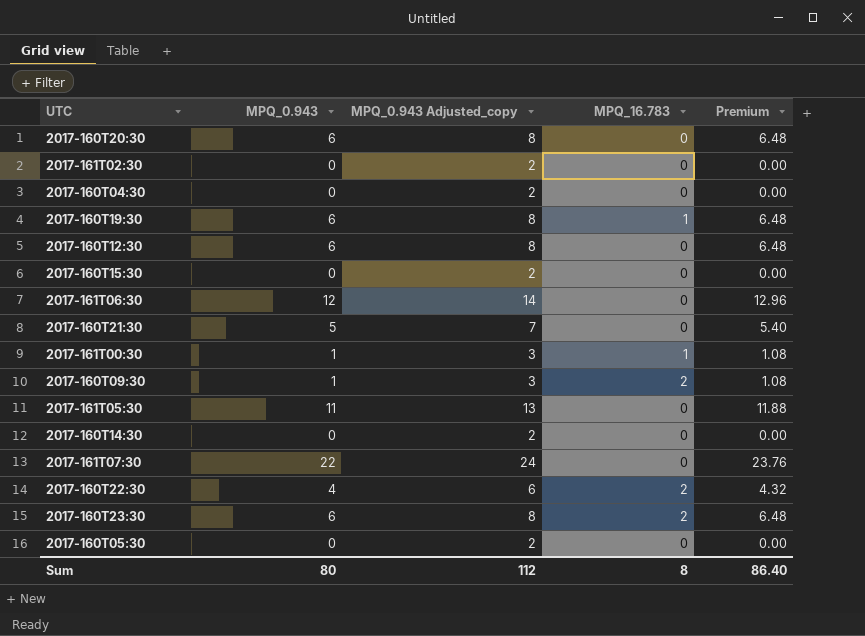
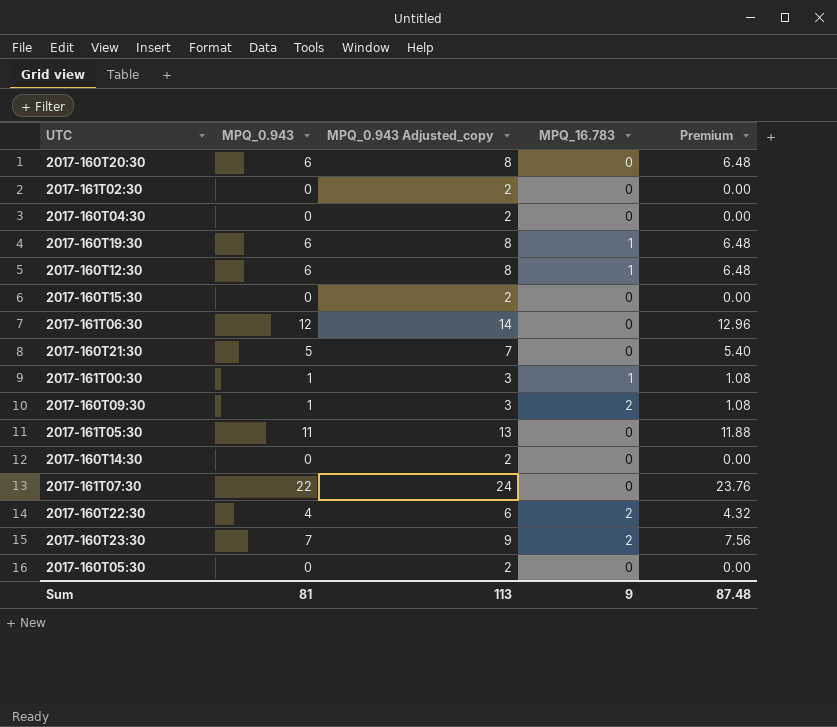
2017-160T12:30 | MPQ_16.783: 0 -> 1
2017-160T23:30 | MPQ_0.943: 6 -> 7
2017-160T23:30 | MPQ_0.943 Adjusted_copy: 8 -> 9
2017-160T23:30 | Premium: 6.48 -> 7.56
Sum | MPQ_0.943: 80 -> 81
Sum | MPQ_0.943 Adjusted_copy: 112 -> 113
Sum | MPQ_16.783: 8 -> 9
Sum | Premium: 86.40 -> 87.48

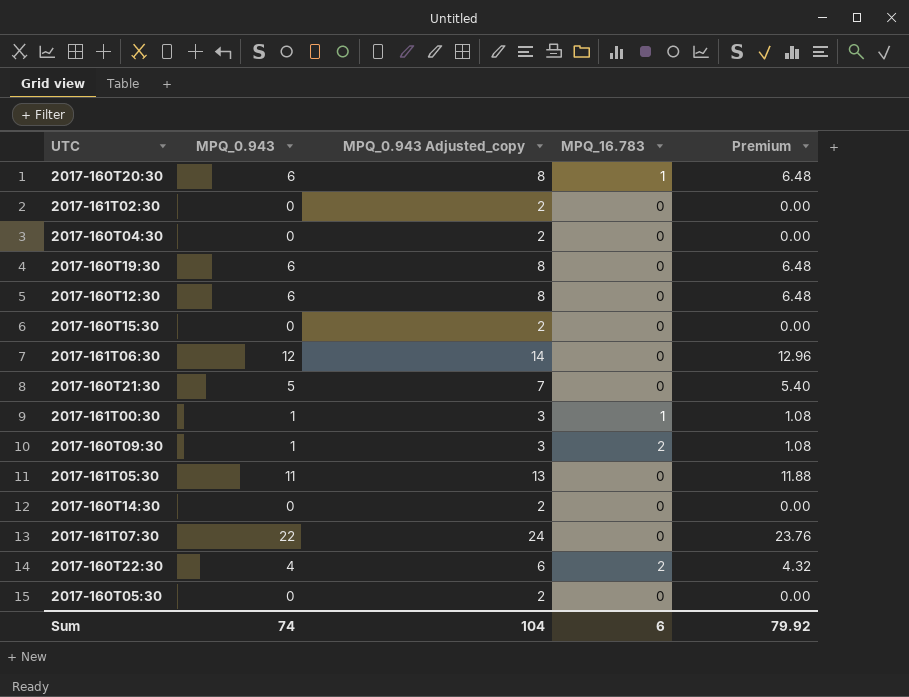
row 2017-160T23:30: 7 | 9 | 2 | 7.56 -> none
2017-160T20:30 | MPQ_16.783: 0 -> 1
2017-160T19:30 | MPQ_16.783: 1 -> 0
2017-160T12:30 | MPQ_16.783: 1 -> 0
Sum | MPQ_0.943: 81 -> 74
Sum | MPQ_0.943 Adjusted_copy: 113 -> 104
Sum | MPQ_16.783: 9 -> 6
Sum | Premium: 87.48 -> 79.92

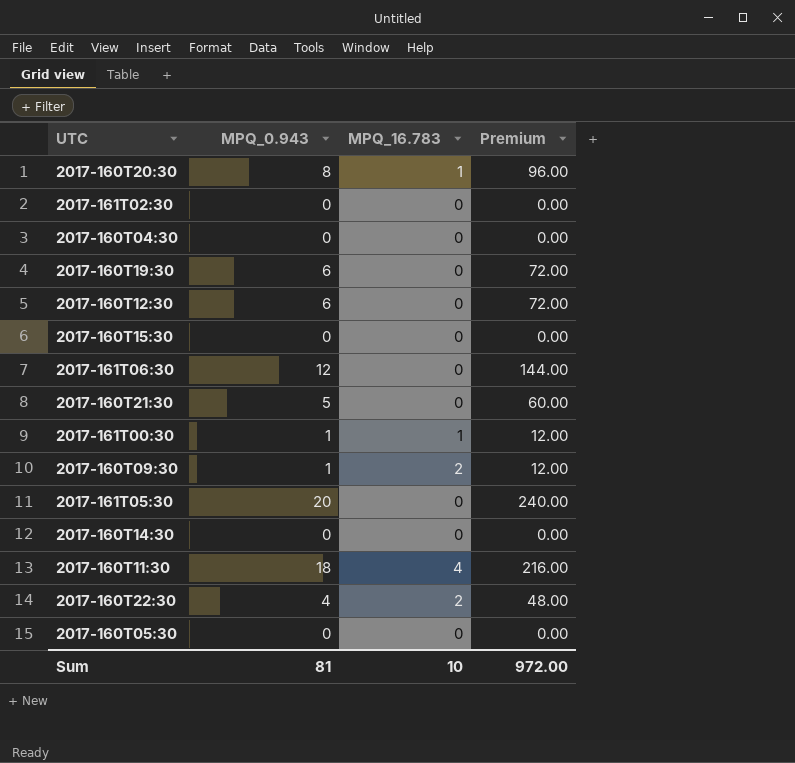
column MPQ_0.943 Adjusted_copy | formula: [MPQ_0.943] + 2 -> none
column Premium | formula: [MPQ_0.943] * 1.08 -> [MPQ_0.943] * 12
row 2017-161T07:30: 22 | 24 | 0 | 23.76 -> none
2017-160T20:30 | MPQ_0.943: 6 -> 8
2017-161T05:30 | MPQ_0.943: 11 -> 20
row 2017-160T11:30: none -> 18 | 4 | 216.00
Sum | MPQ_0.943: 74 -> 81
Sum | MPQ_16.783: 6 -> 10
Sum | Premium: 79.92 -> 972.00

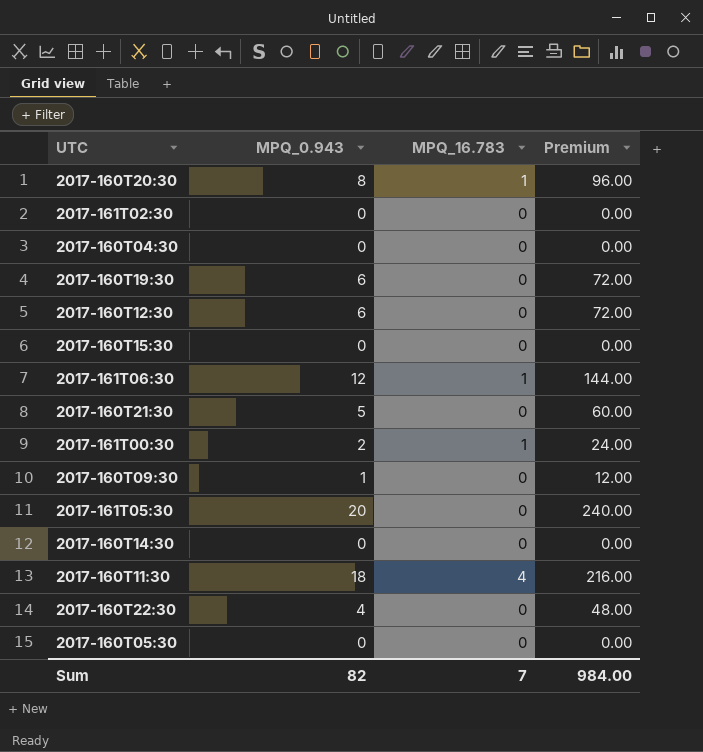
2017-161T06:30 | MPQ_16.783: 0 -> 1
2017-161T00:30 | MPQ_0.943: 1 -> 2
2017-161T00:30 | Premium: 12.00 -> 24.00
2017-160T09:30 | MPQ_16.783: 2 -> 0
2017-160T22:30 | MPQ_16.783: 2 -> 0
Sum | MPQ_0.943: 81 -> 82
Sum | MPQ_16.783: 10 -> 7
Sum | Premium: 972.00 -> 984.00

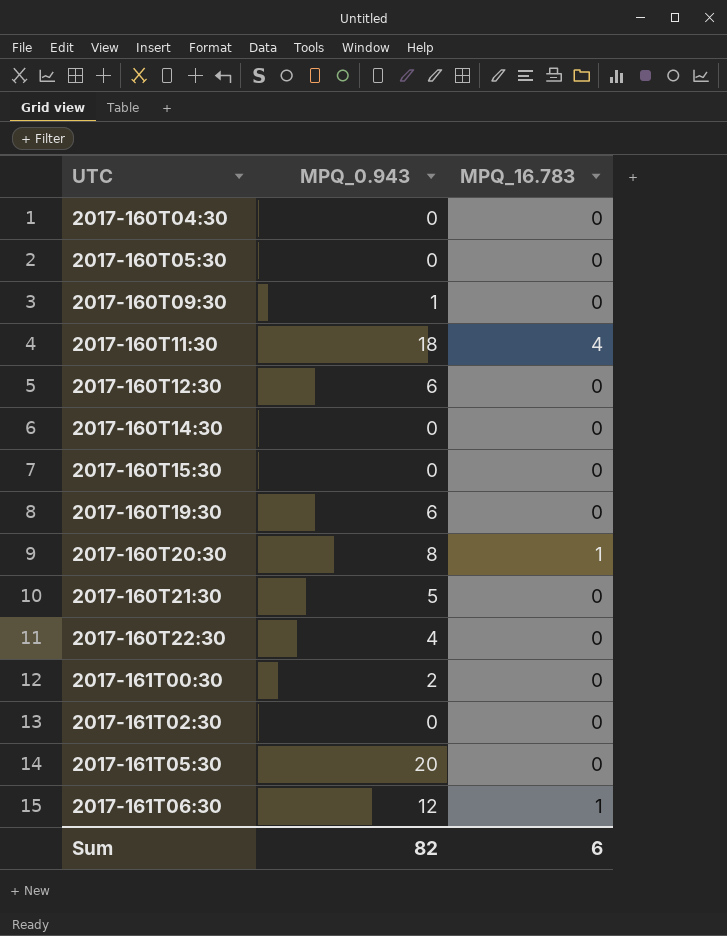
row order: none -> UTC ascending
column Premium | formula: [MPQ_0.943] * 12 -> none
2017-161T00:30 | MPQ_16.783: 1 -> 0
Sum | MPQ_16.783: 7 -> 6

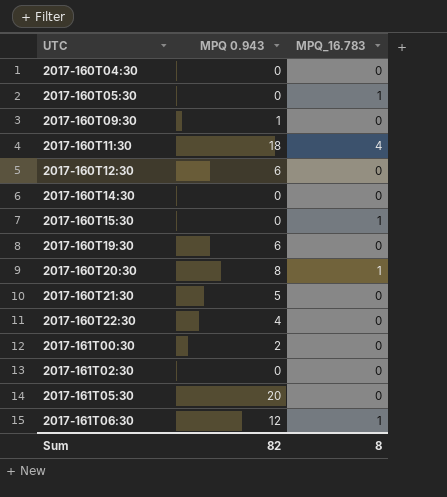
column name: MPQ_0.943 -> MPQ 0.943
2017-160T05:30 | MPQ_16.783: 0 -> 1
2017-160T15:30 | MPQ_16.783: 0 -> 1
Sum | MPQ_16.783: 6 -> 8

